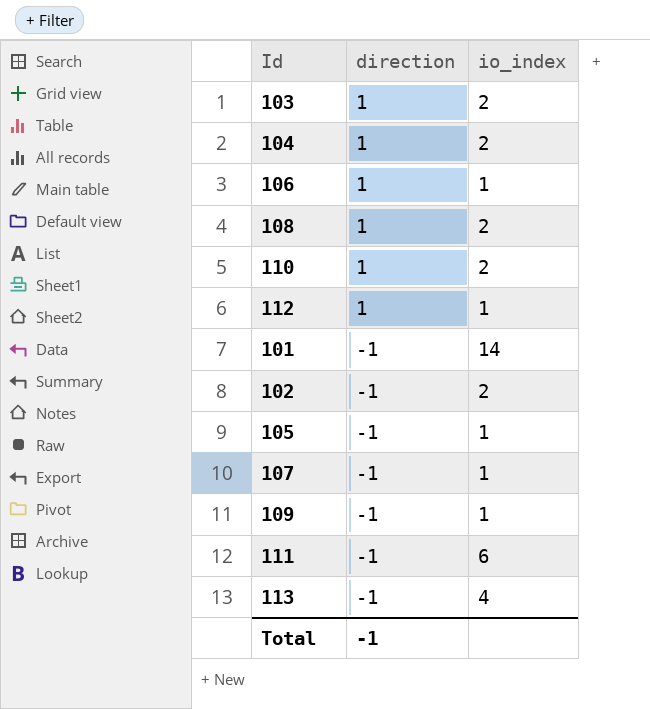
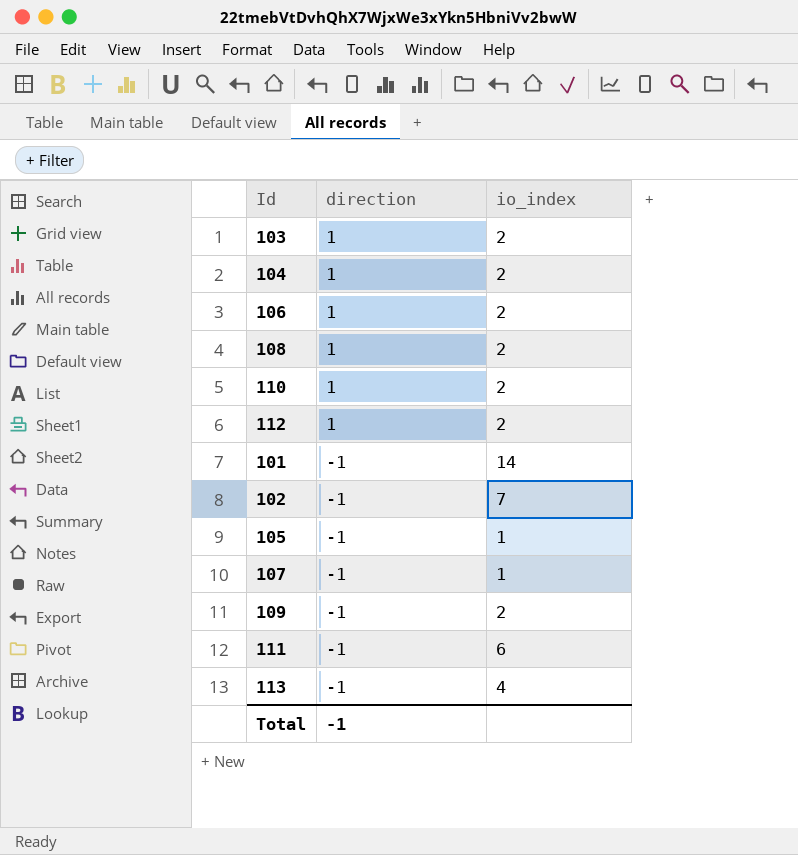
106 | io_index: 1 -> 2
112 | io_index: 1 -> 2
102 | io_index: 2 -> 7
109 | io_index: 1 -> 2

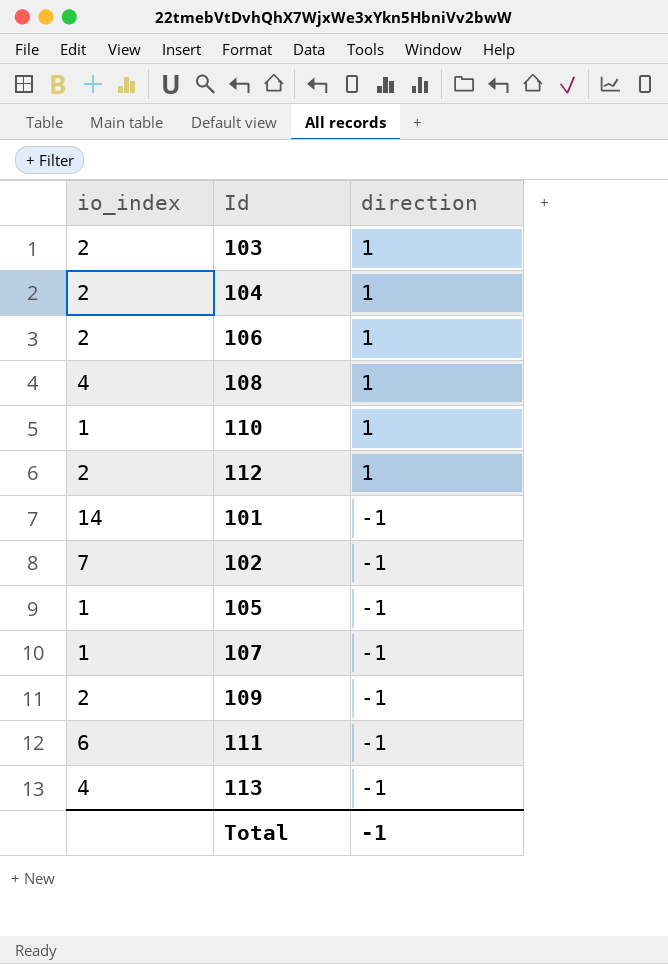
column io_index | position: 3 -> 1
108 | io_index: 2 -> 4
110 | io_index: 2 -> 1

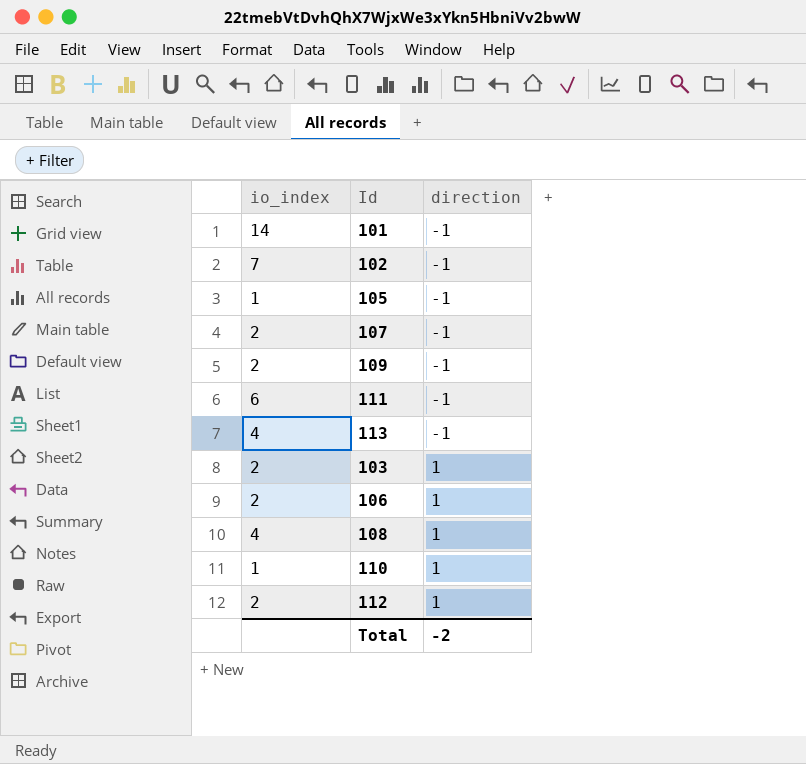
row order: direction descending -> direction ascending
row 104: 2 | 1 -> none
107 | io_index: 1 -> 2
Total | direction: -1 -> -2

